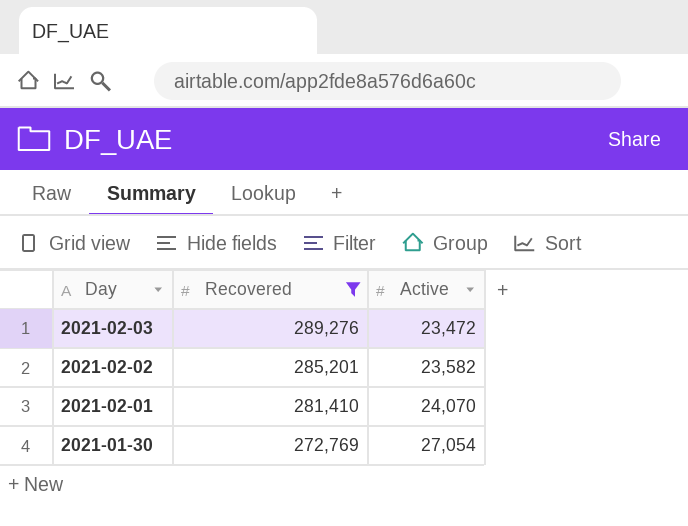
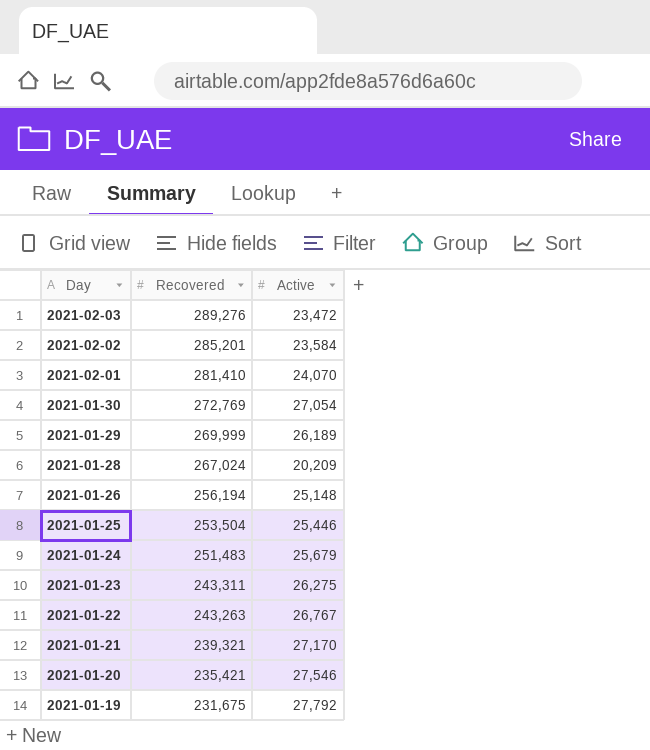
filter: Recovered >= 272,769 -> none
2021-02-02 | Active: 23,582 -> 23,584

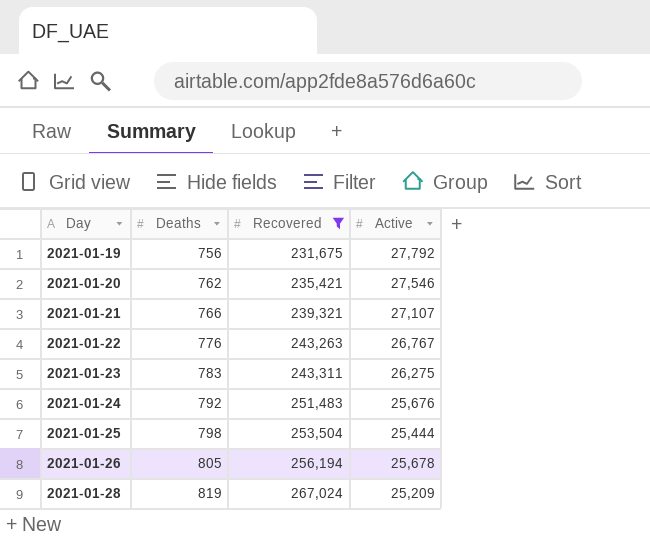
filter: none -> Recovered <= 267,024
row order: Day descending -> Day ascending
column Deaths | position: none -> 2
2021-01-21 | Active: 27,170 -> 27,107
2021-01-24 | Active: 25,679 -> 25,676
2021-01-25 | Active: 25,446 -> 25,444
2021-01-26 | Active: 25,148 -> 25,678
2021-01-28 | Active: 20,209 -> 25,209

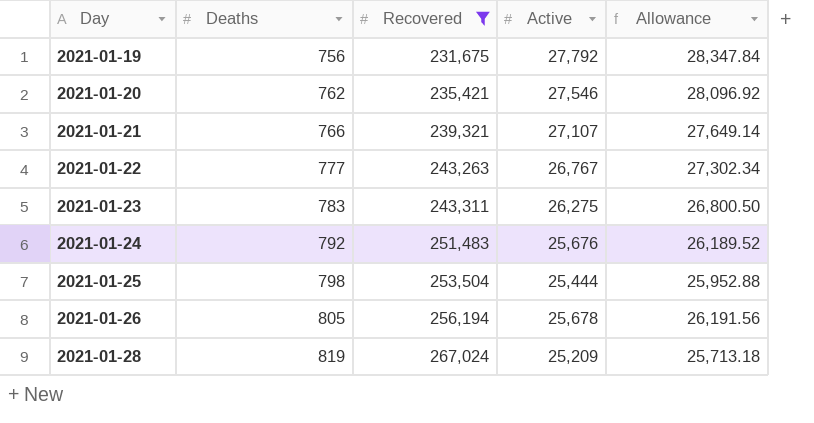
column Allowance | formula: none -> [Active] * 1.02
2021-01-22 | Deaths: 776 -> 777

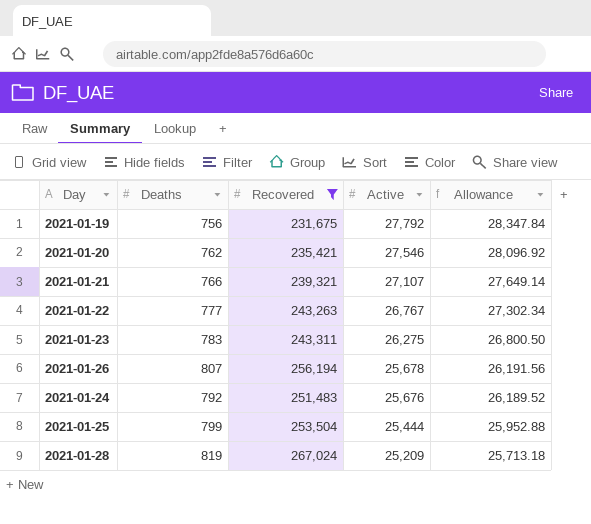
row order: Day ascending -> Active descending
2021-01-26 | Deaths: 805 -> 807
2021-01-25 | Deaths: 798 -> 799

